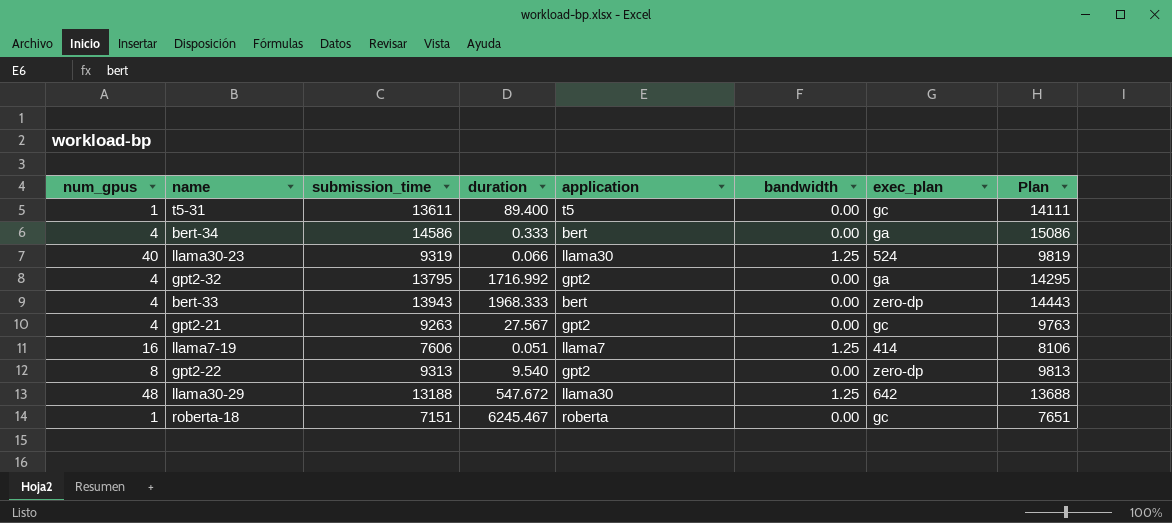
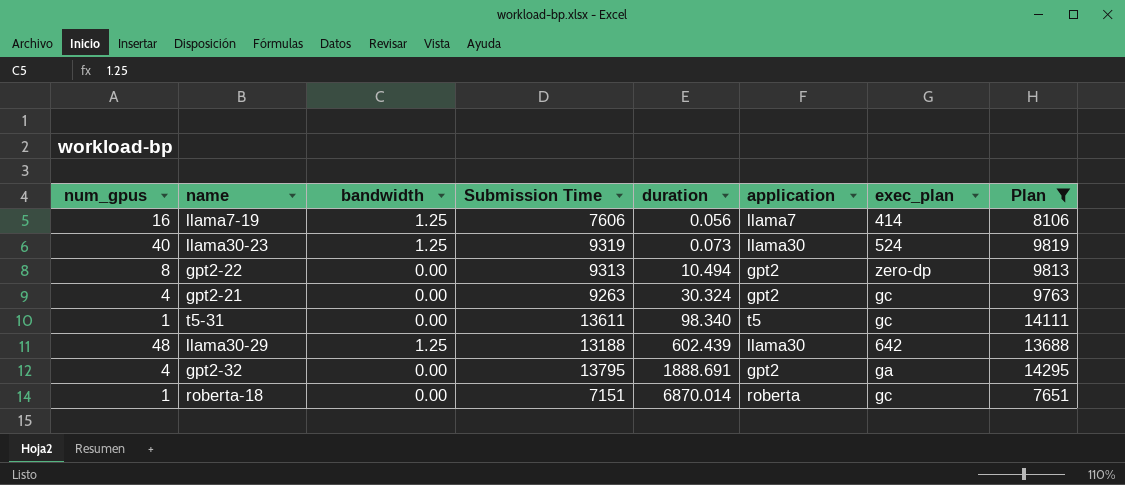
filter: none -> Plan <= 14295
row order: none -> duration ascending
column bandwidth | position: 6 -> 3
column name: submission_time -> Submission Time
llama7-19 | duration: 0.051 -> 0.056
llama30-23 | duration: 0.066 -> 0.073
gpt2-22 | duration: 9.540 -> 10.494
gpt2-21 | duration: 27.567 -> 30.324
t5-31 | duration: 89.400 -> 98.340
llama30-29 | duration: 547.672 -> 602.439
gpt2-32 | duration: 1716.992 -> 1888.691
roberta-18 | duration: 6245.467 -> 6870.014

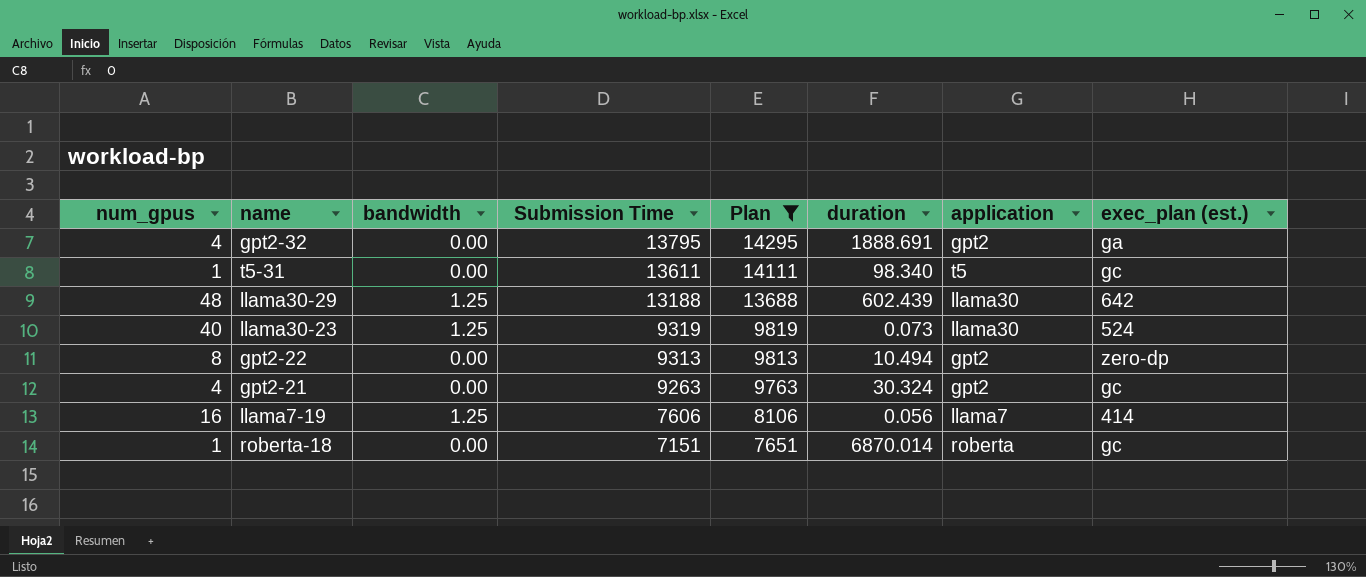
row order: duration ascending -> Submission Time descending
column Plan | position: 8 -> 5
column name: exec_plan -> exec_plan (est.)

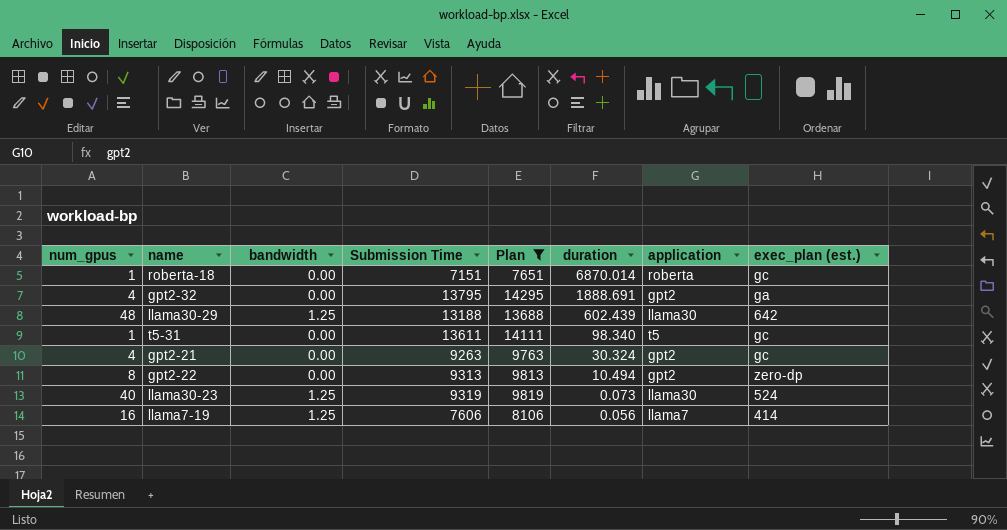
row order: Submission Time descending -> duration descending

